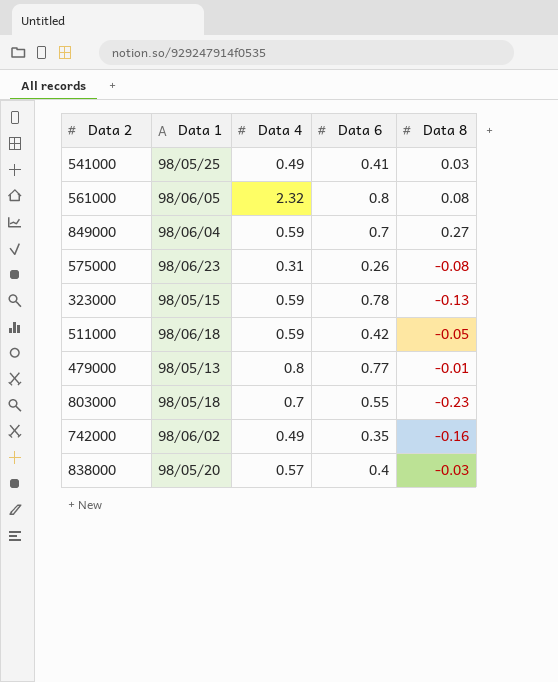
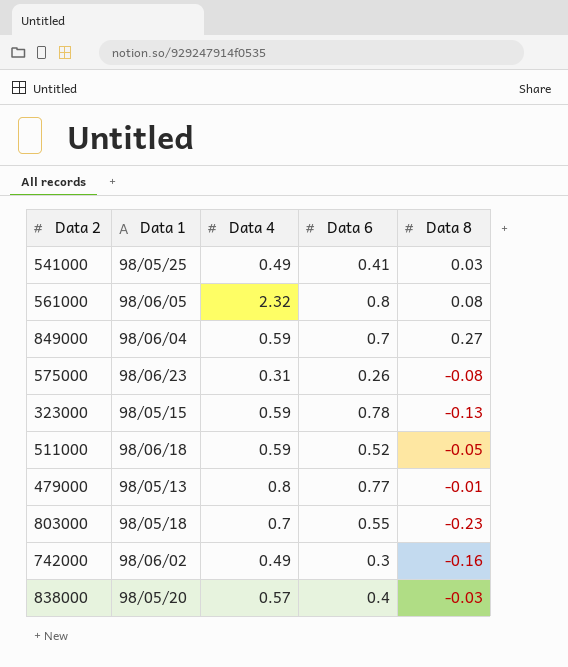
511000 | Data 6: 0.42 -> 0.52
742000 | Data 6: 0.35 -> 0.3

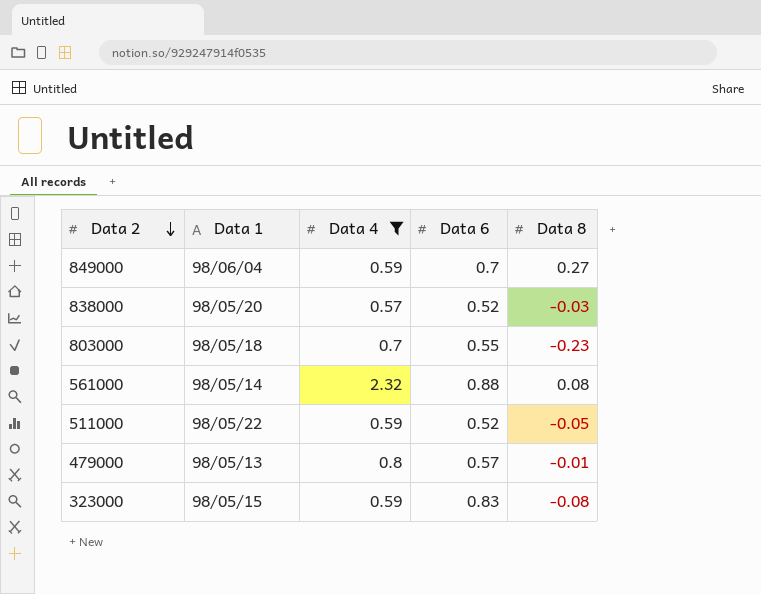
filter: none -> Data 4 >= 0.57
row order: none -> Data 2 descending
838000 | Data 6: 0.4 -> 0.52
561000 | Data 1: 98/06/05 -> 98/05/14
561000 | Data 6: 0.8 -> 0.88
511000 | Data 1: 98/06/18 -> 98/05/22
479000 | Data 6: 0.77 -> 0.57
323000 | Data 6: 0.78 -> 0.83
323000 | Data 8: -0.13 -> -0.08

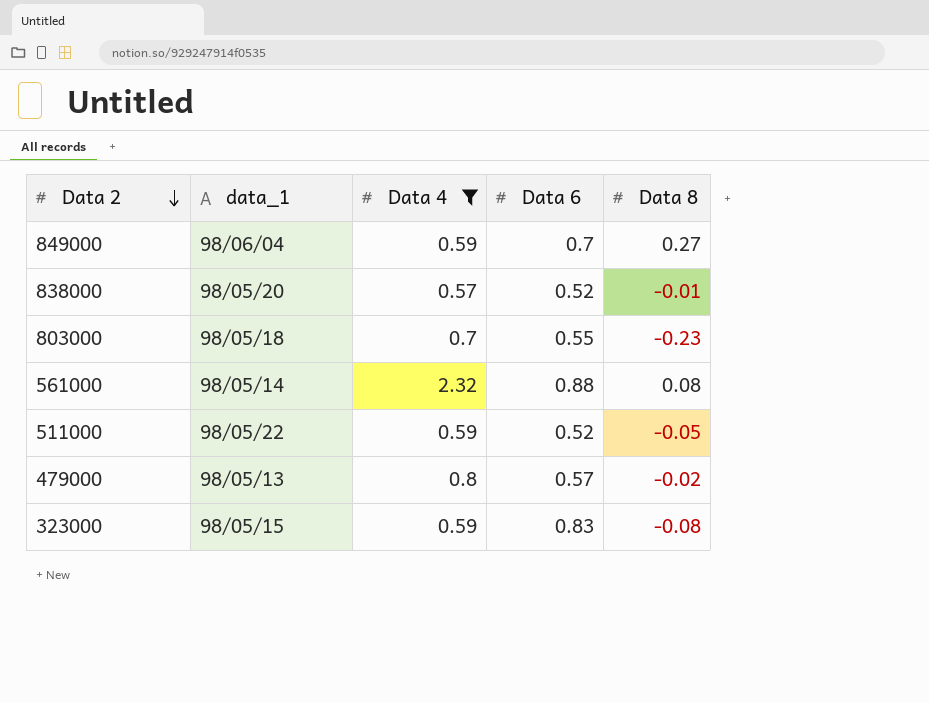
column name: Data 1 -> data_1
838000 | Data 8: -0.03 -> -0.01
479000 | Data 8: -0.01 -> -0.02

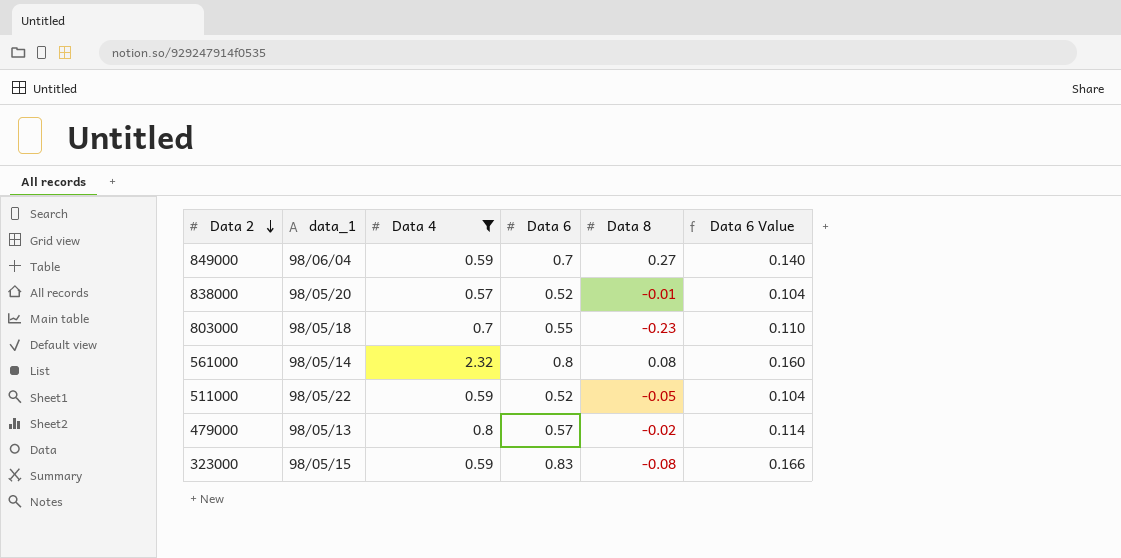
column Data 6 Value | formula: none -> [Data 6] * 0.2
561000 | Data 6: 0.88 -> 0.8

